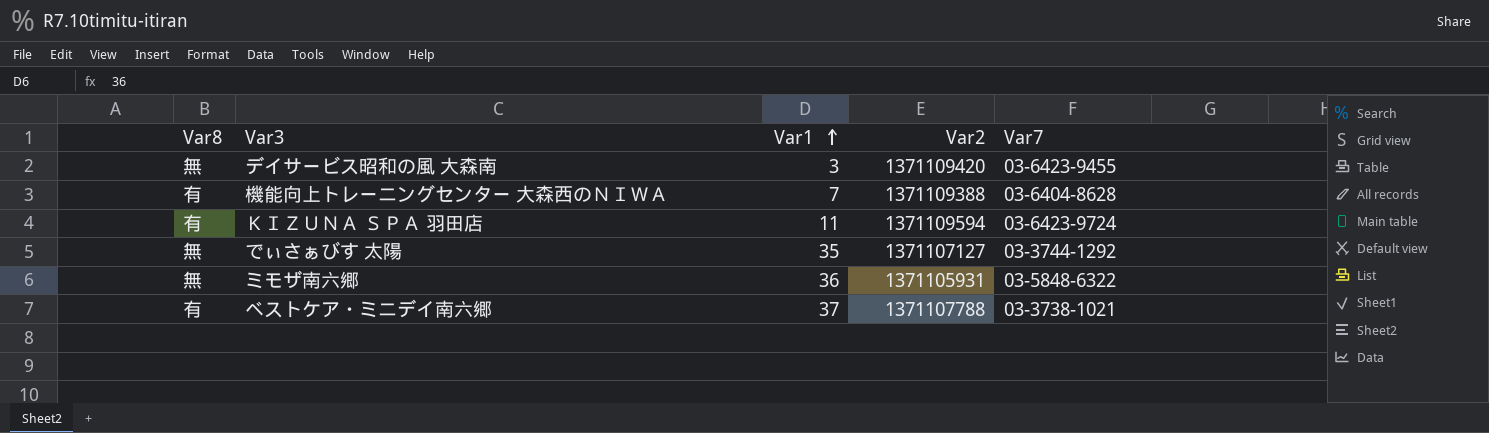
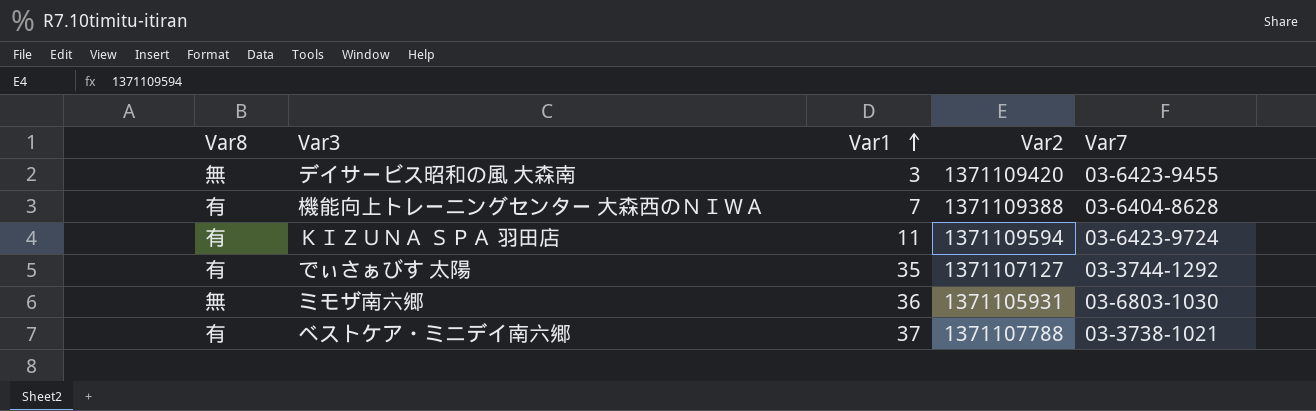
でぃさぁびす 太陽 | Var8: 無 -> 有
ミモザ南六郷 | Var7: 03-5848-6322 -> 03-6803-1030

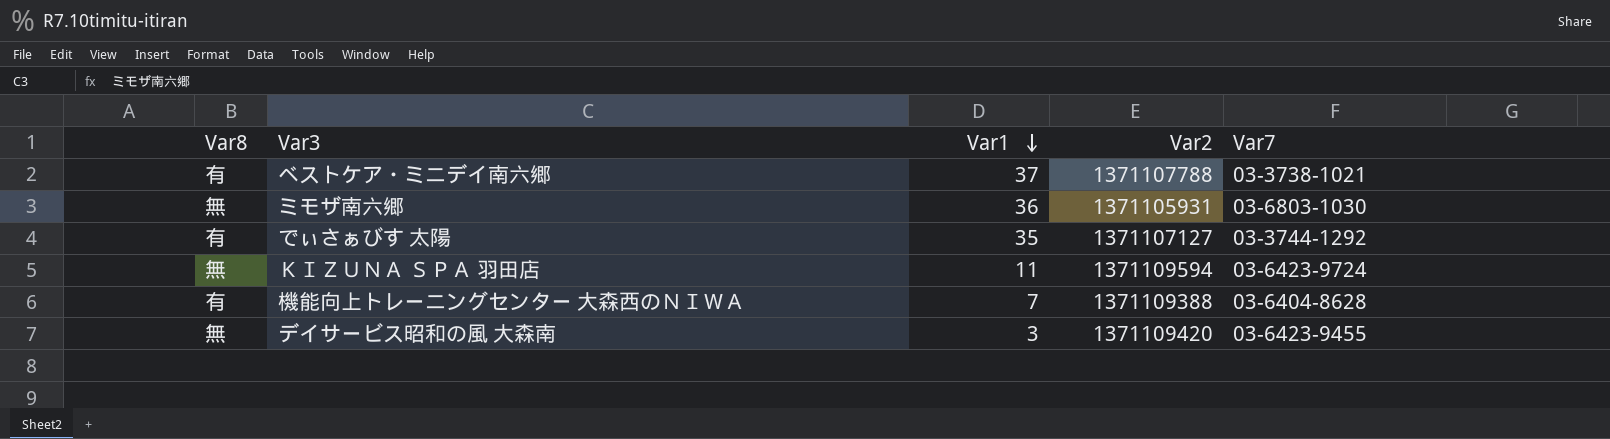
row order: Var1 ascending -> Var1 descending
ＫＩＺＵＮＡ ＳＰＡ 羽田店 | Var8: 有 -> 無

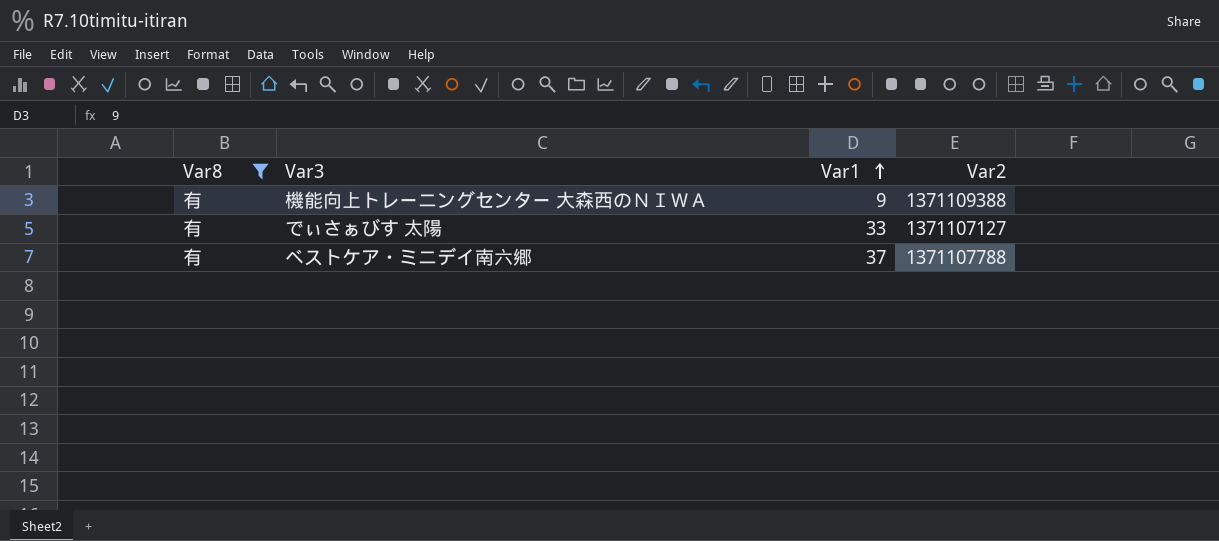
filter: none -> Var8 = 有
row order: Var1 descending -> Var1 ascending
column Var7 | position: 5 -> none
機能向上トレーニングセンター 大森西のＮＩＷＡ | Var1: 7 -> 9
でぃさぁびす 太陽 | Var1: 35 -> 33

